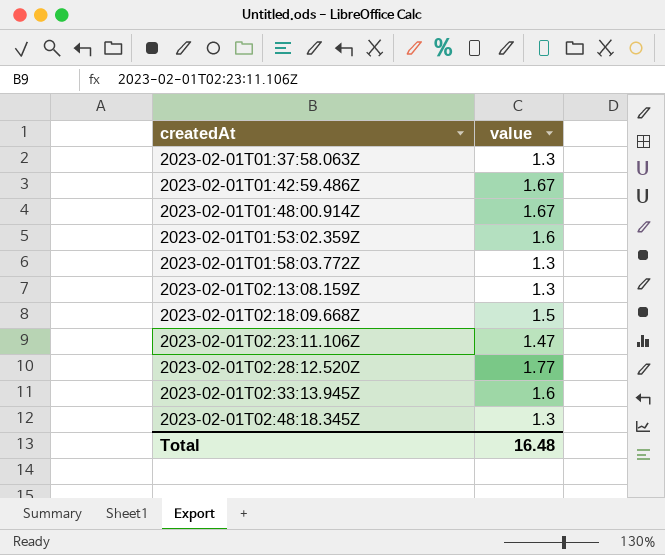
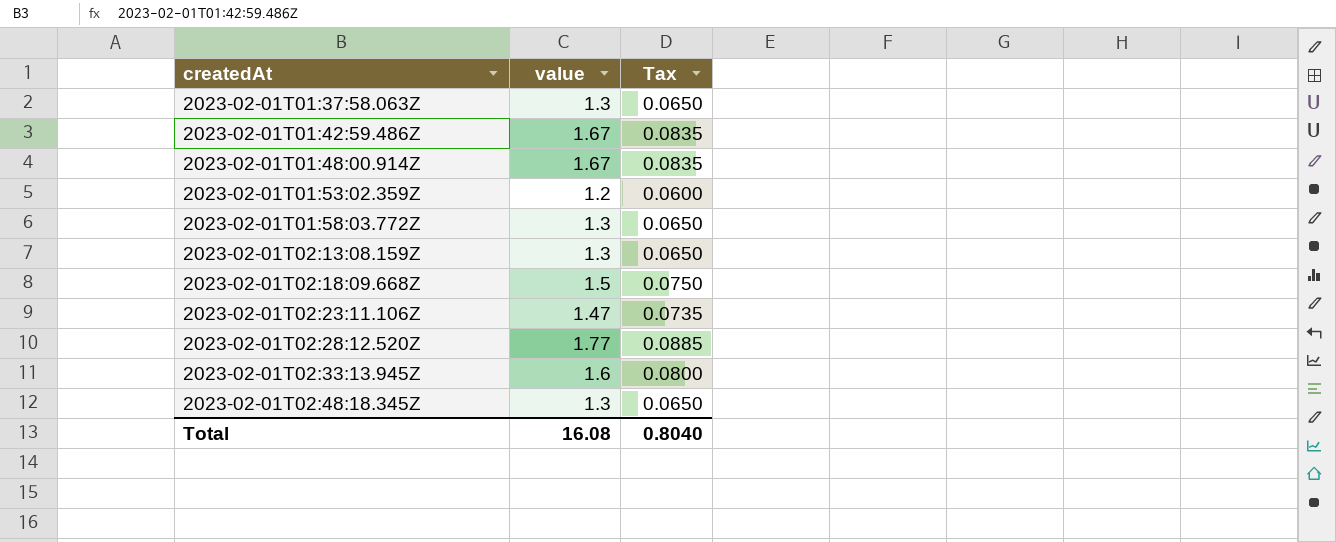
column Tax | formula: none -> [value] * 0.05
2023-02-01T01:53:02.359Z | value: 1.6 -> 1.2
Total | value: 16.48 -> 16.08

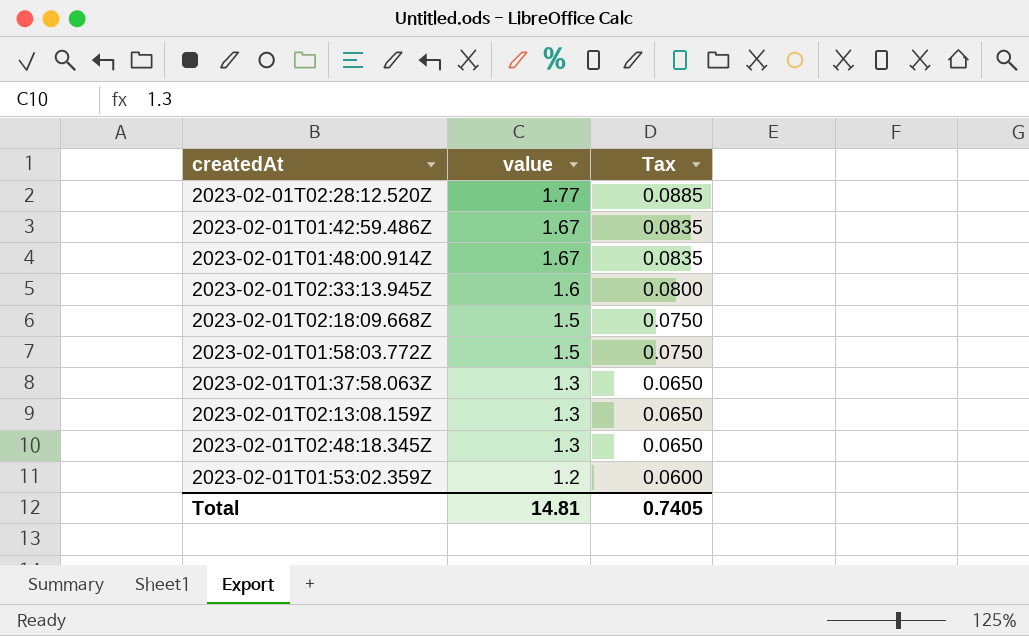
row order: createdAt ascending -> value descending
row 2023-02-01T02:23:11.106Z: 1.47 | 0.0735 -> none
2023-02-01T01:58:03.772Z | value: 1.3 -> 1.5
2023-02-01T01:58:03.772Z | Tax: 0.0650 -> 0.0750
Total | value: 16.08 -> 14.81
Total | Tax: 0.8040 -> 0.7405

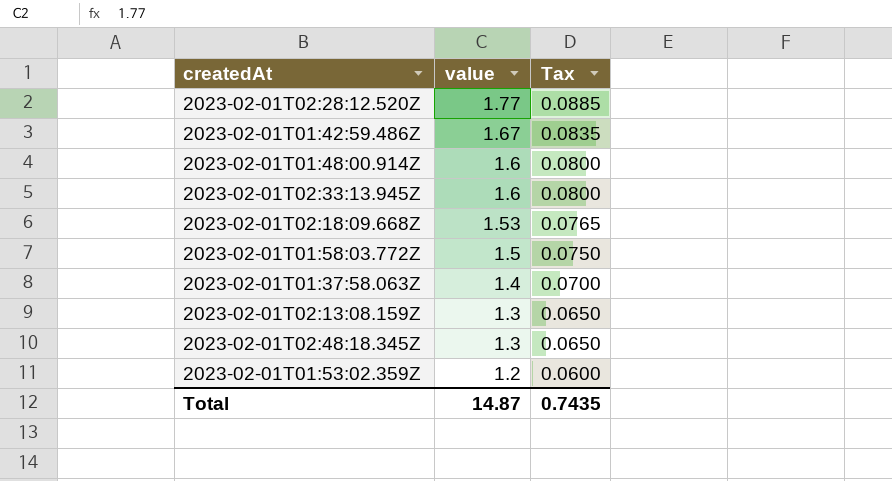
2023-02-01T01:48:00.914Z | value: 1.67 -> 1.6
2023-02-01T01:48:00.914Z | Tax: 0.0835 -> 0.0800
2023-02-01T02:18:09.668Z | value: 1.5 -> 1.53
2023-02-01T02:18:09.668Z | Tax: 0.0750 -> 0.0765
2023-02-01T01:37:58.063Z | value: 1.3 -> 1.4
2023-02-01T01:37:58.063Z | Tax: 0.0650 -> 0.0700
Total | value: 14.81 -> 14.87
Total | Tax: 0.7405 -> 0.7435

